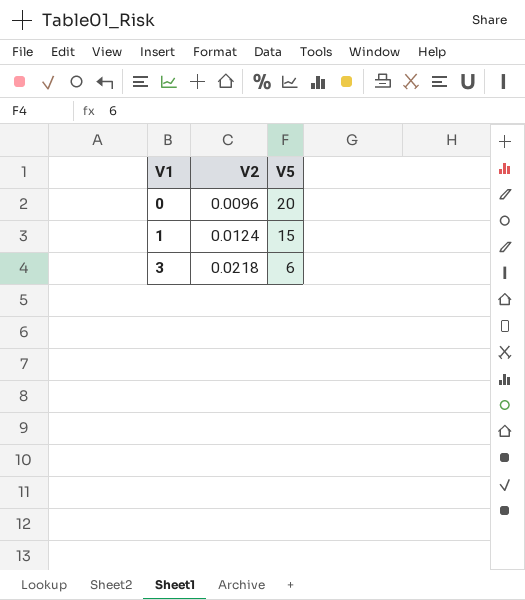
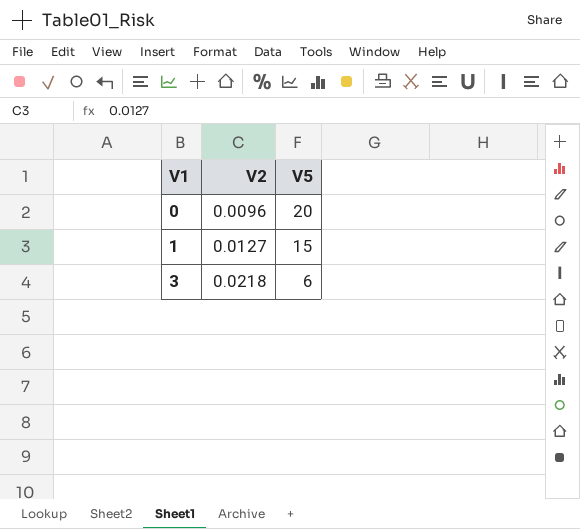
1 | V2: 0.0124 -> 0.0127

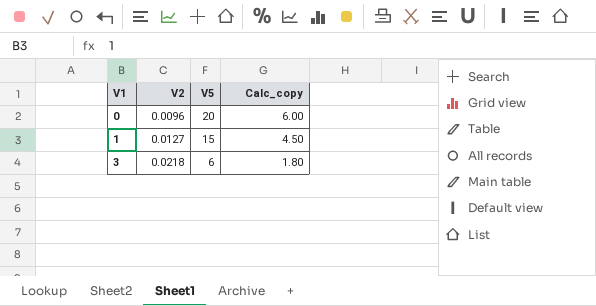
column Calc_copy | formula: none -> [V5] * 0.3

